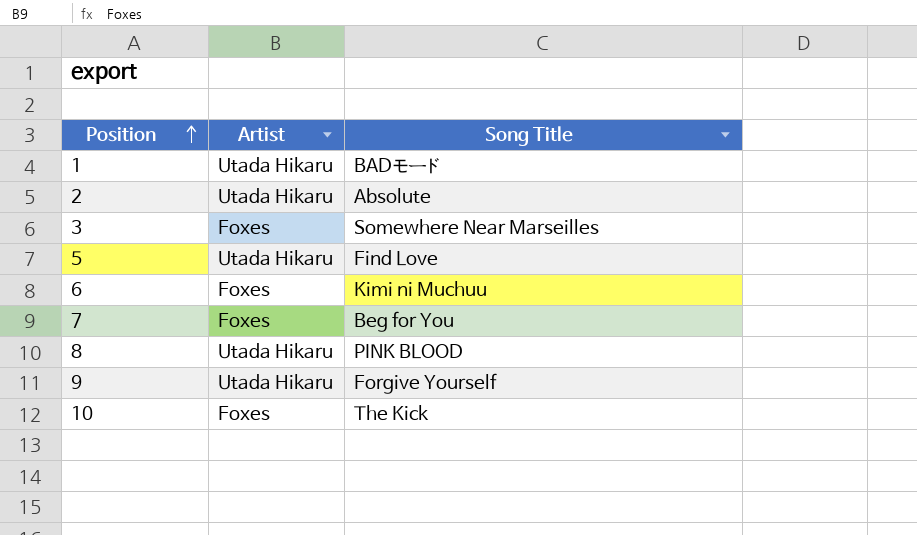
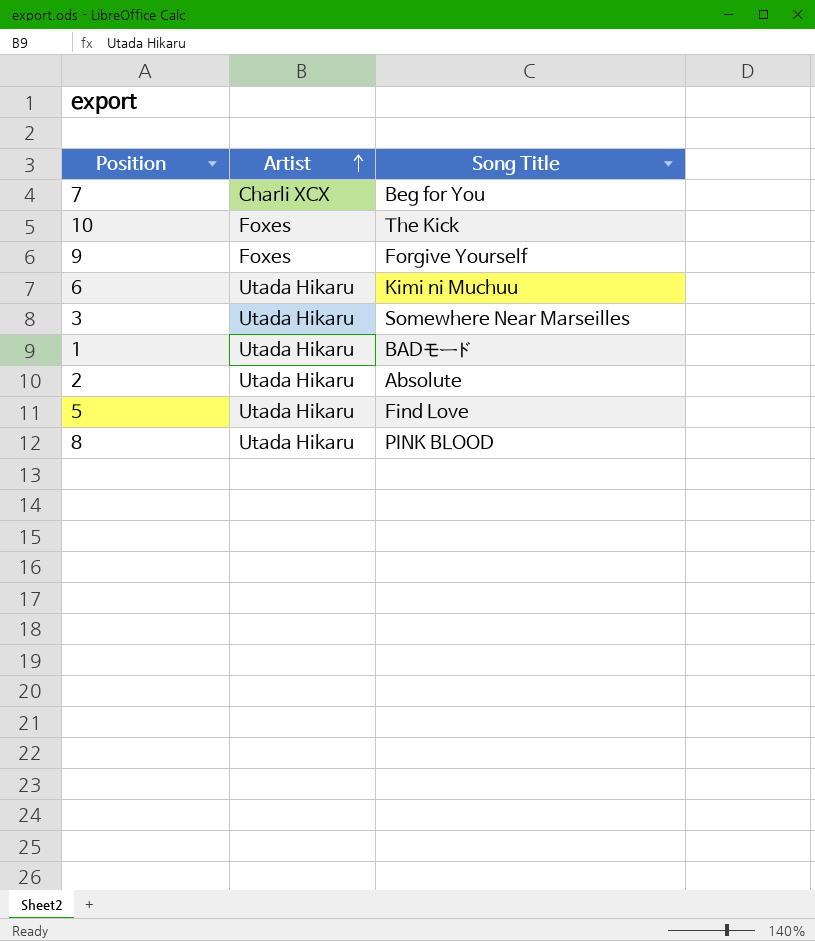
row order: Position ascending -> Artist ascending
7 | Artist: Foxes -> Charli XCX
9 | Artist: Utada Hikaru -> Foxes
6 | Artist: Foxes -> Utada Hikaru
3 | Artist: Foxes -> Utada Hikaru

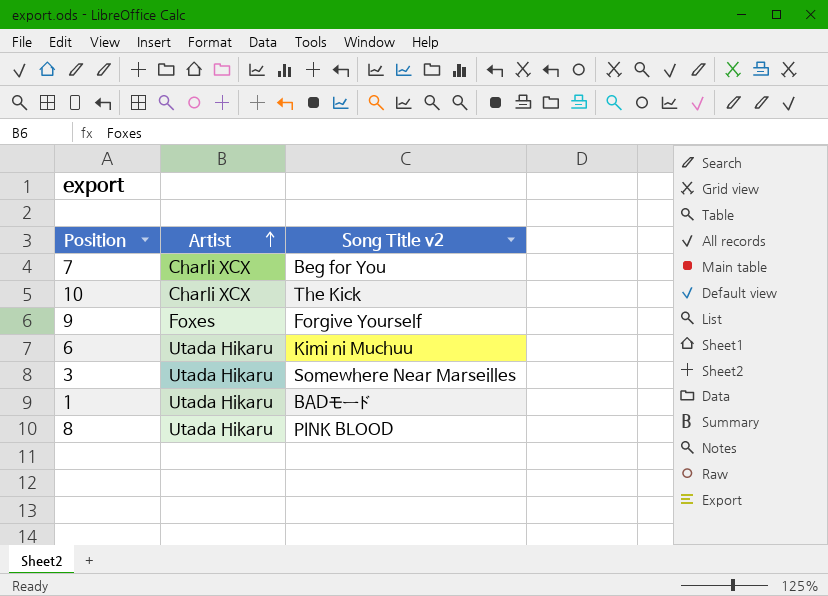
column name: Song Title -> Song Title v2
row 2: Utada Hikaru | Absolute -> none
row 5: Utada Hikaru | Find Love -> none
10 | Artist: Foxes -> Charli XCX

